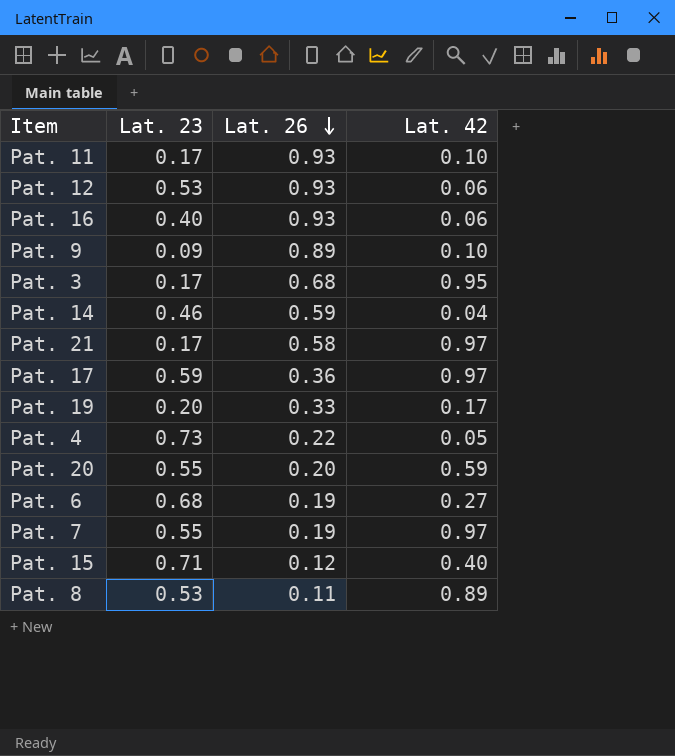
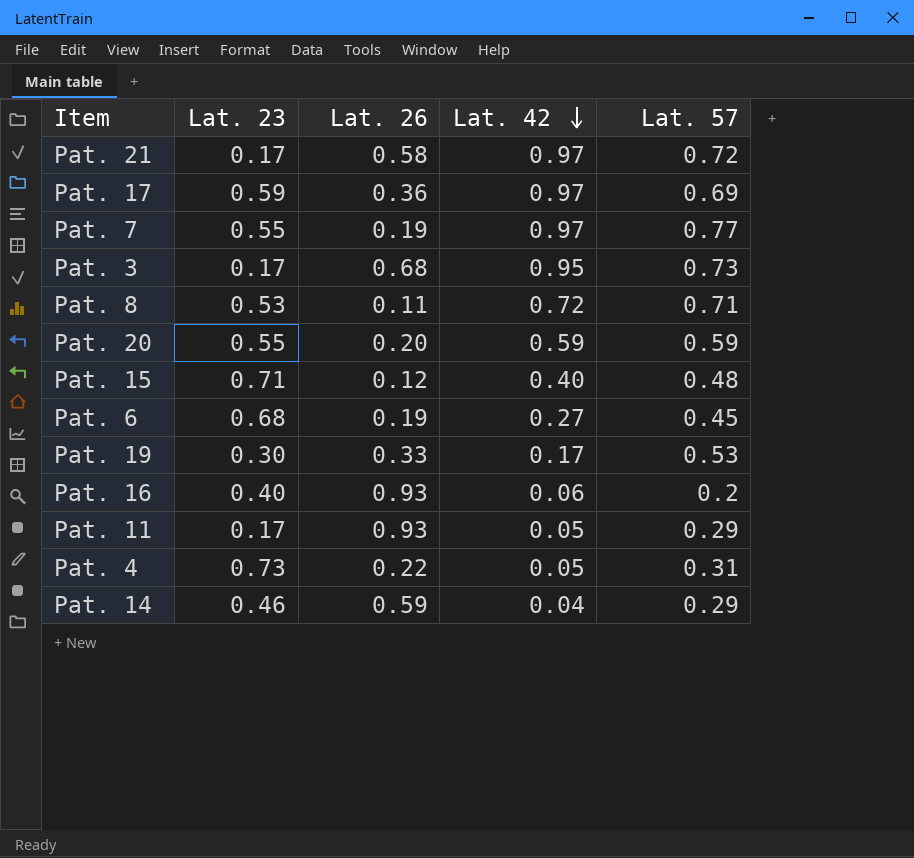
row order: Lat. 26 descending -> Lat. 42 descending
column Lat. 57 | position: none -> 5
row Pat. 12: 0.53 | 0.93 | 0.06 -> none
row Pat. 9: 0.09 | 0.89 | 0.10 -> none
Pat. 8 | Lat. 42: 0.89 -> 0.72
Pat. 19 | Lat. 23: 0.20 -> 0.30
Pat. 11 | Lat. 42: 0.10 -> 0.05

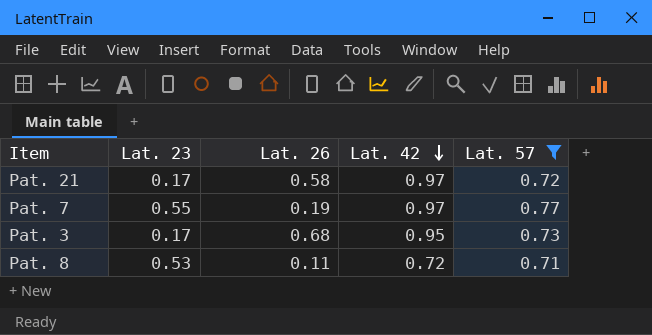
filter: none -> Lat. 57 >= 0.71

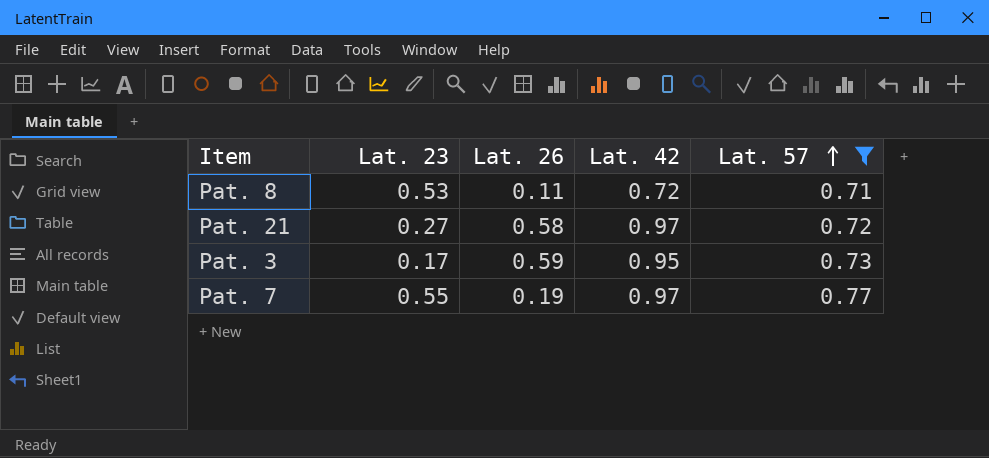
row order: Lat. 42 descending -> Lat. 57 ascending
Pat. 21 | Lat. 23: 0.17 -> 0.27
Pat. 3 | Lat. 26: 0.68 -> 0.59

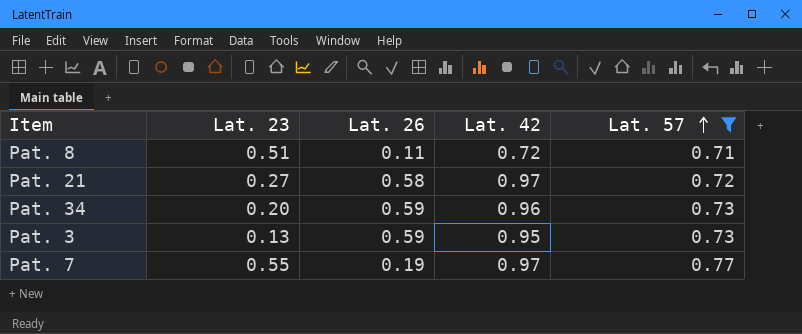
Pat. 8 | Lat. 23: 0.53 -> 0.51
row Pat. 34: none -> 0.20 | 0.59 | 0.96 | 0.73
Pat. 3 | Lat. 23: 0.17 -> 0.13

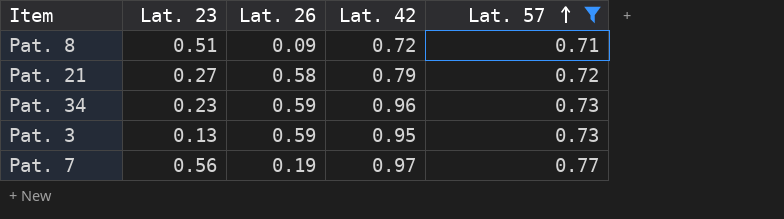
Pat. 8 | Lat. 26: 0.11 -> 0.09
Pat. 21 | Lat. 42: 0.97 -> 0.79
Pat. 34 | Lat. 23: 0.20 -> 0.23
Pat. 7 | Lat. 23: 0.55 -> 0.56

